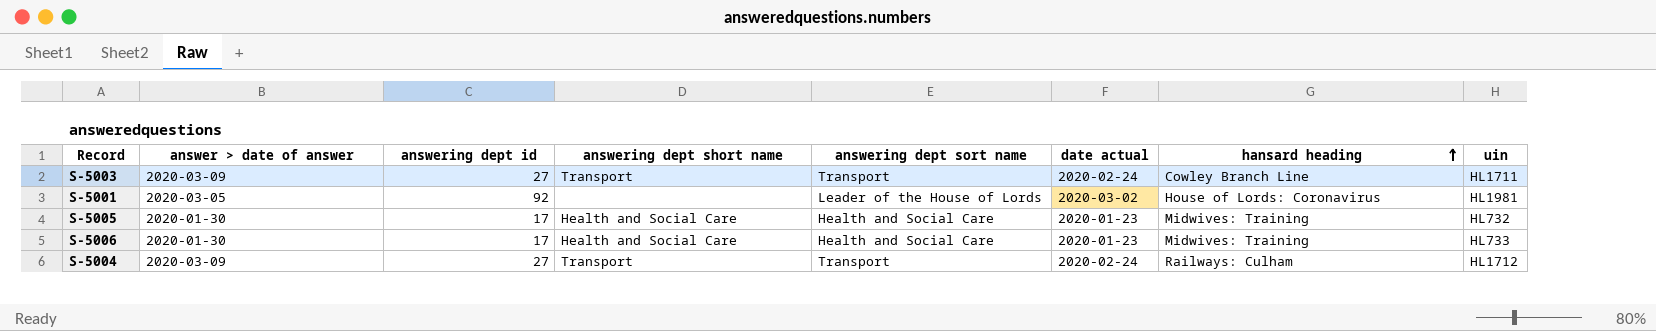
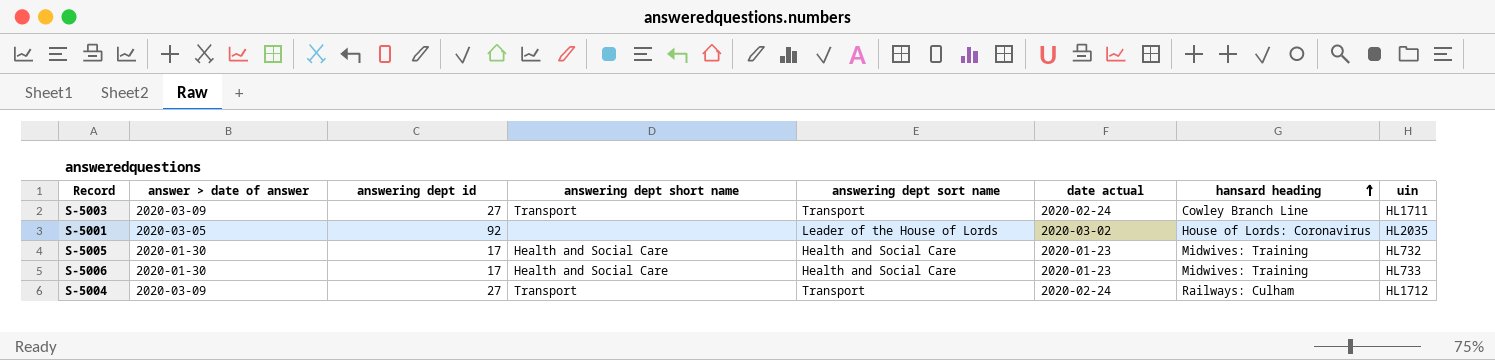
S-5001 | uin: HL1981 -> HL2035

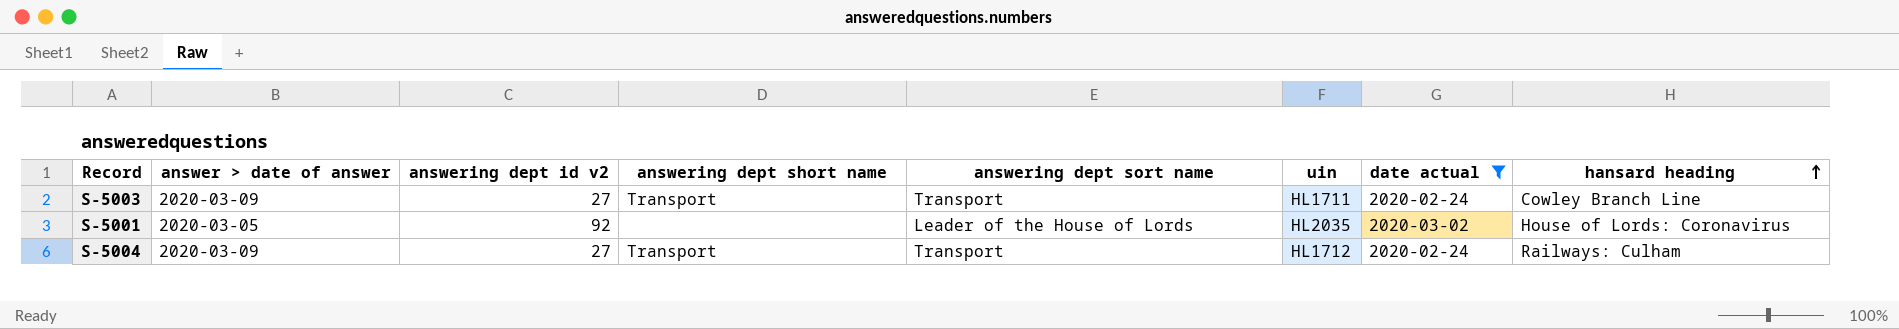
filter: none -> date actual != 2020-01-23
column name: answering dept id -> answering dept id v2
column uin | position: 8 -> 6

